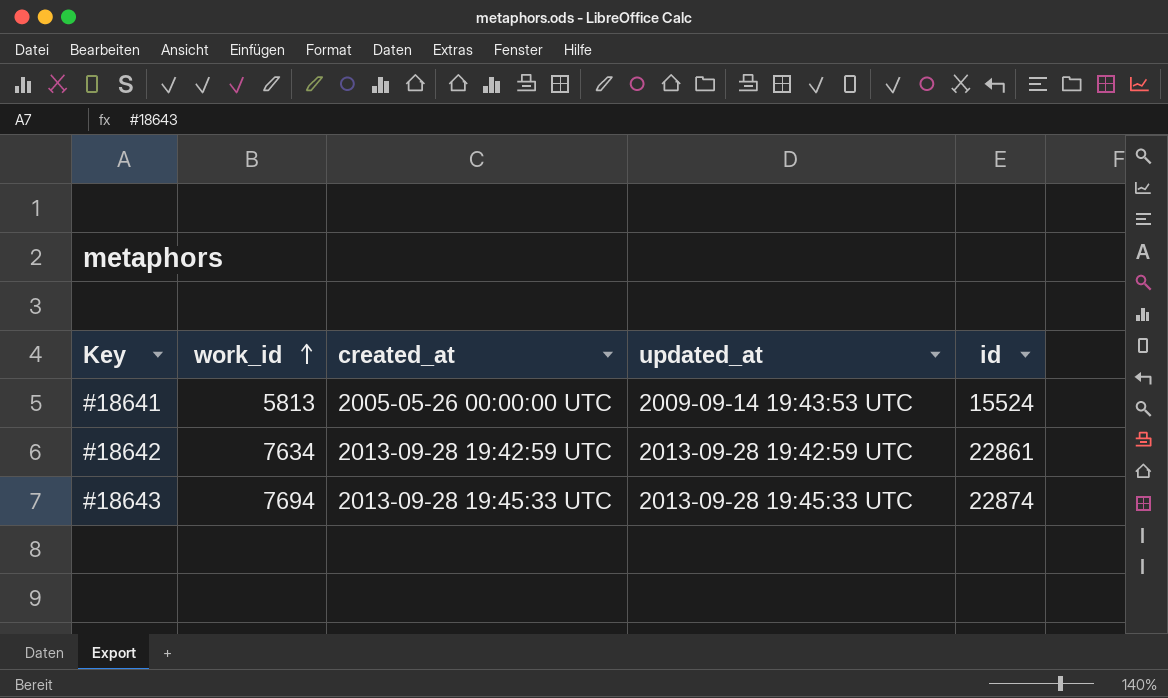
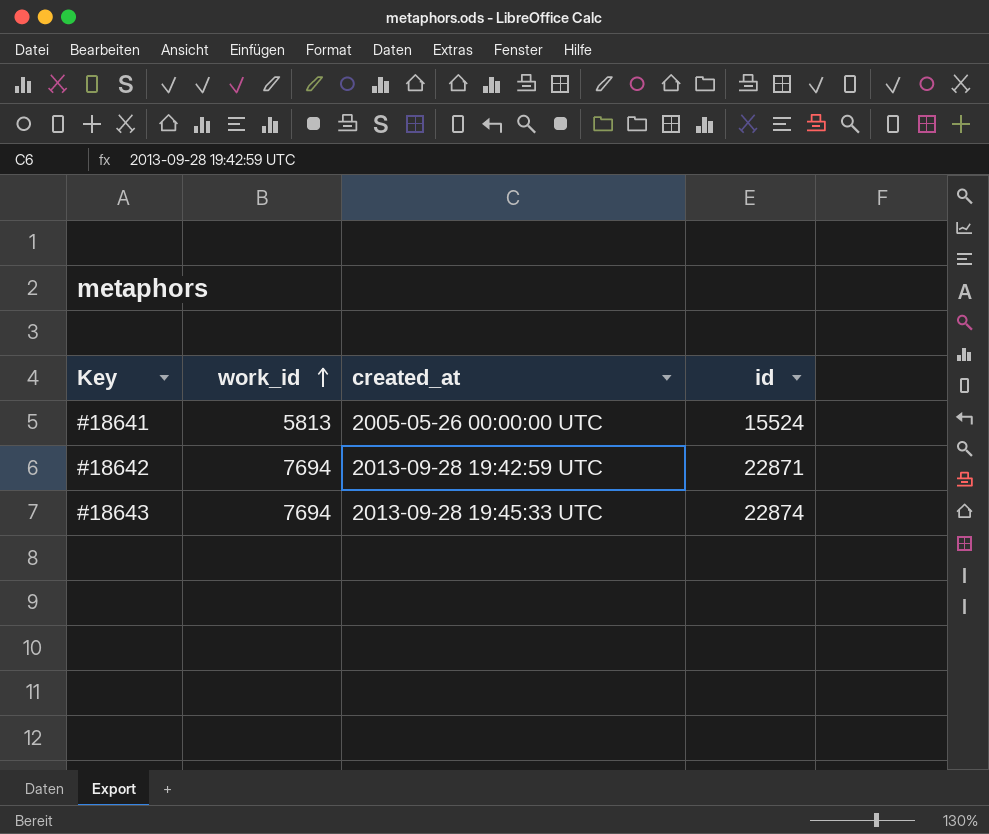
column updated_at | position: 4 -> none
#18642 | work_id: 7634 -> 7694
#18642 | id: 22861 -> 22871

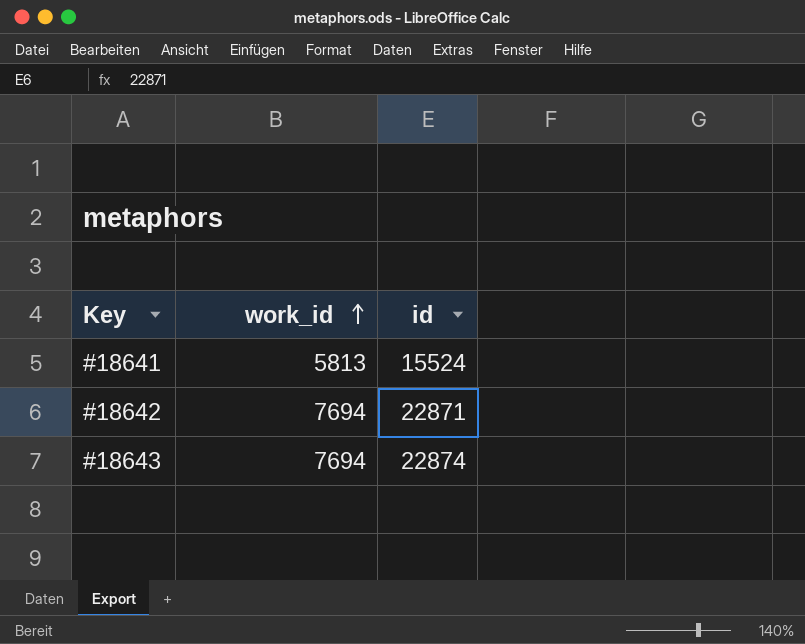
column created_at | position: 3 -> none

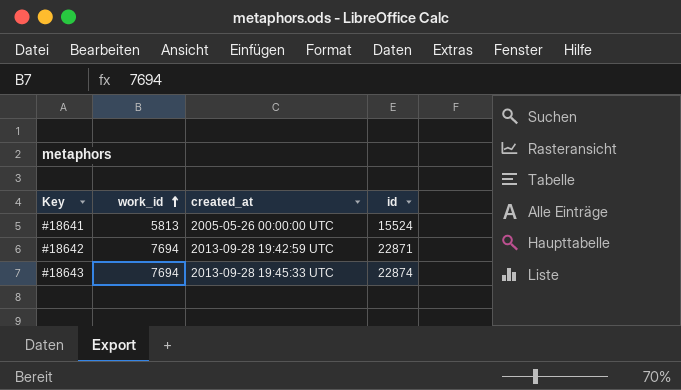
column created_at | position: none -> 3

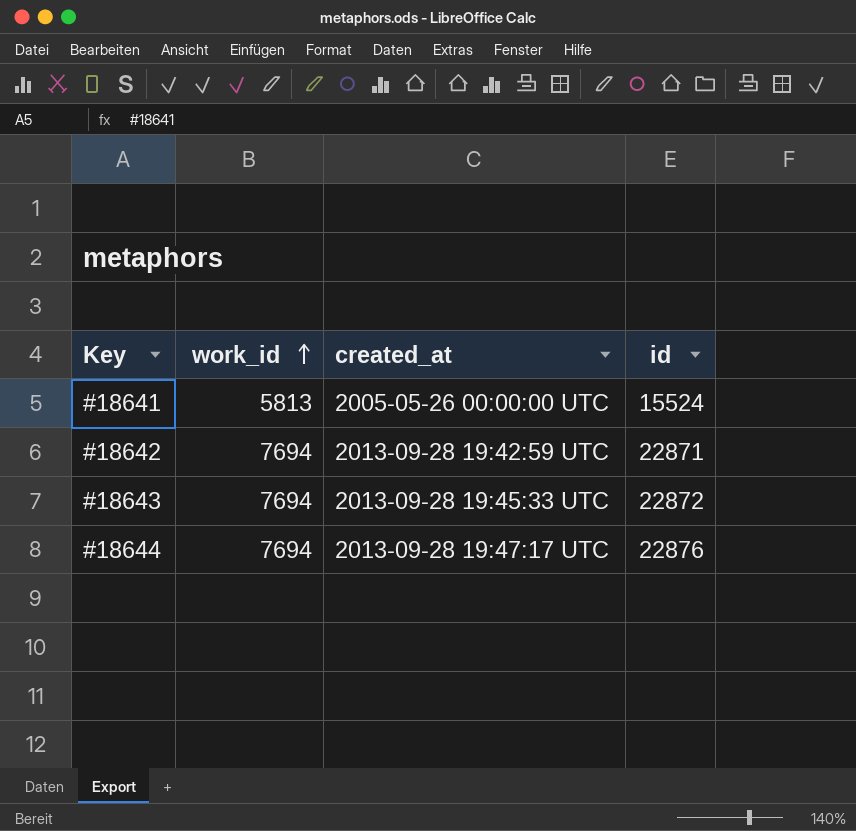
#18643 | id: 22874 -> 22872
row #18644: none -> 7694 | 2013-09-28 19:47:17 UTC | 22876

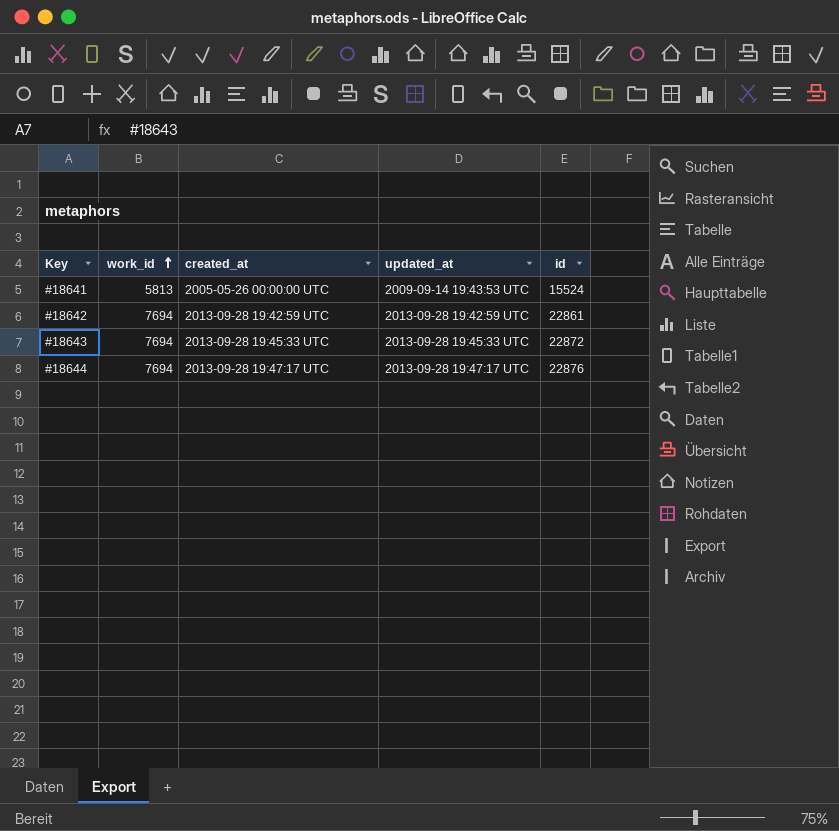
column updated_at | position: none -> 4
#18642 | id: 22871 -> 22861

